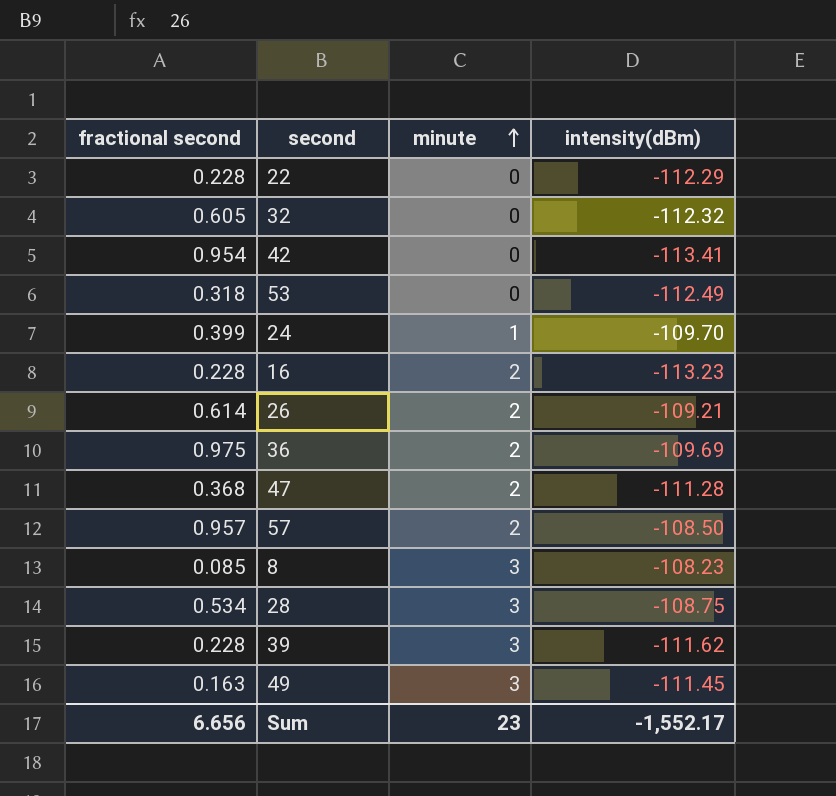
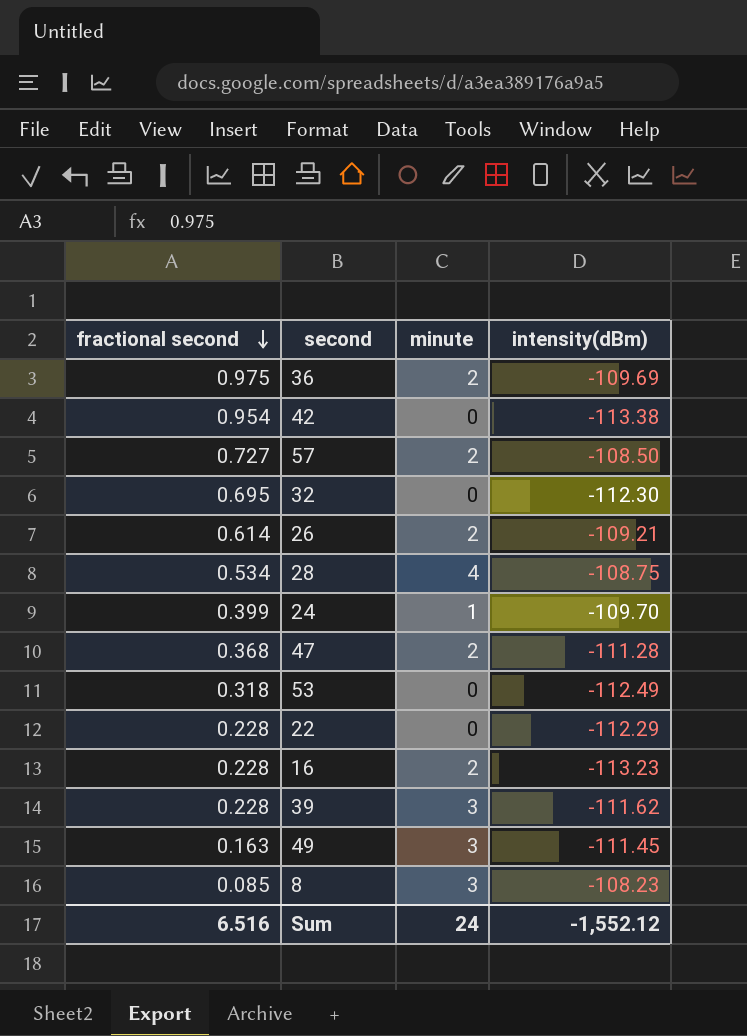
row order: minute ascending -> fractional second descending
42 | intensity(dBm): -113.41 -> -113.38
57 | fractional second: 0.957 -> 0.727
32 | fractional second: 0.605 -> 0.695
32 | intensity(dBm): -112.32 -> -112.30
28 | minute: 3 -> 4
Sum | fractional second: 6.656 -> 6.516
Sum | minute: 23 -> 24
Sum | intensity(dBm): -1,552.17 -> -1,552.12

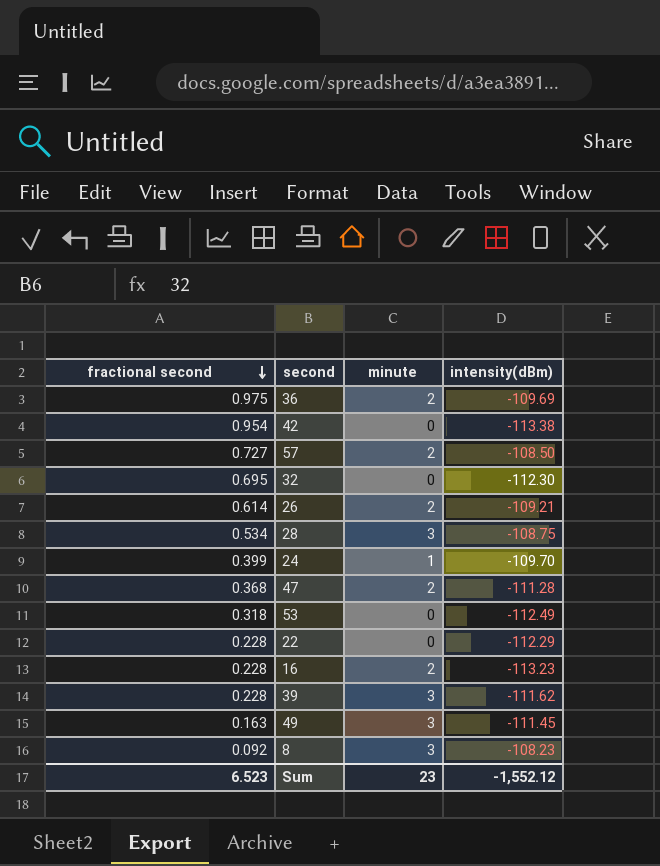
28 | minute: 4 -> 3
8 | fractional second: 0.085 -> 0.092
Sum | fractional second: 6.516 -> 6.523
Sum | minute: 24 -> 23

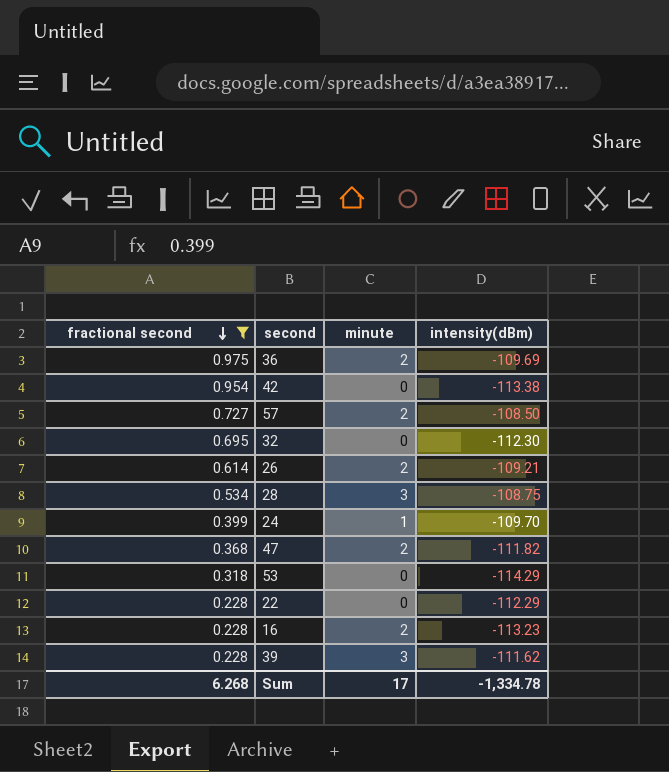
filter: none -> fractional second >= 0.228
47 | intensity(dBm): -111.28 -> -111.82
53 | intensity(dBm): -112.49 -> -114.29
Sum | fractional second: 6.523 -> 6.268
Sum | minute: 23 -> 17
Sum | intensity(dBm): -1,552.12 -> -1,334.78

